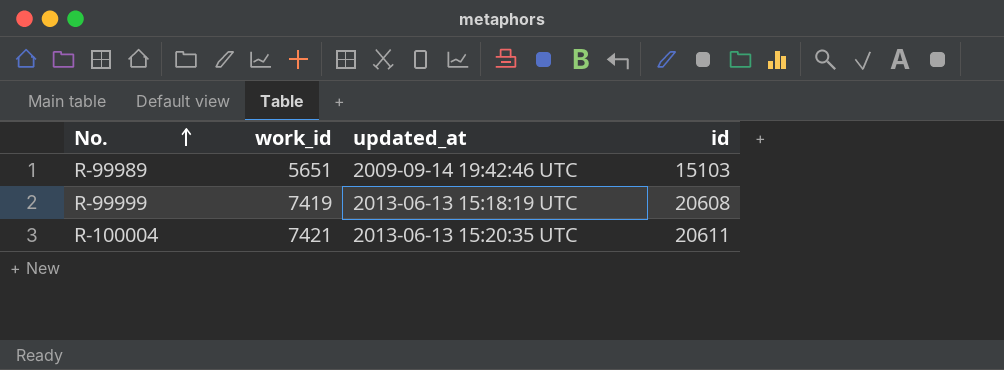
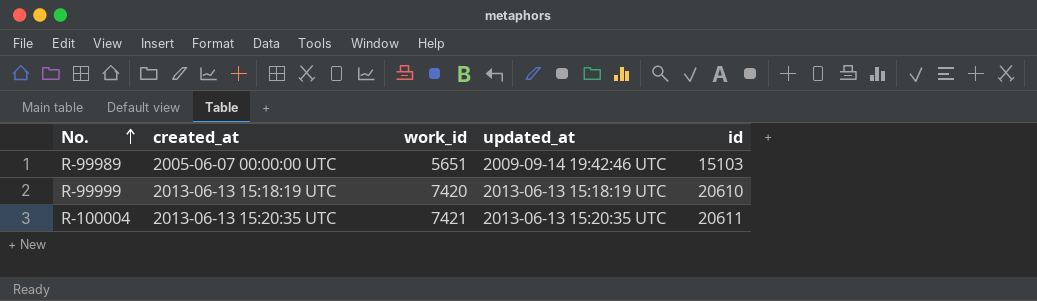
column created_at | position: none -> 2
R-99999 | work_id: 7419 -> 7420
R-99999 | id: 20608 -> 20610

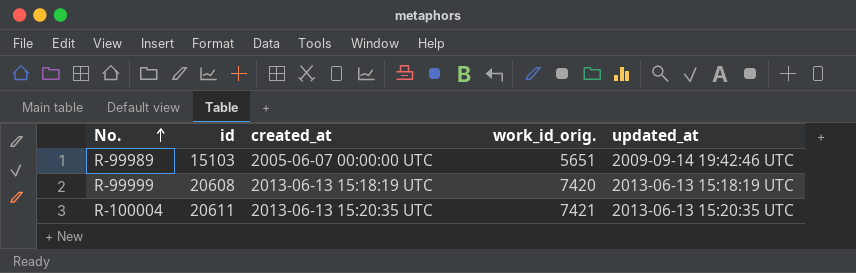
column id | position: 5 -> 2
column name: work_id -> work_id_orig.
R-99999 | id: 20610 -> 20608

